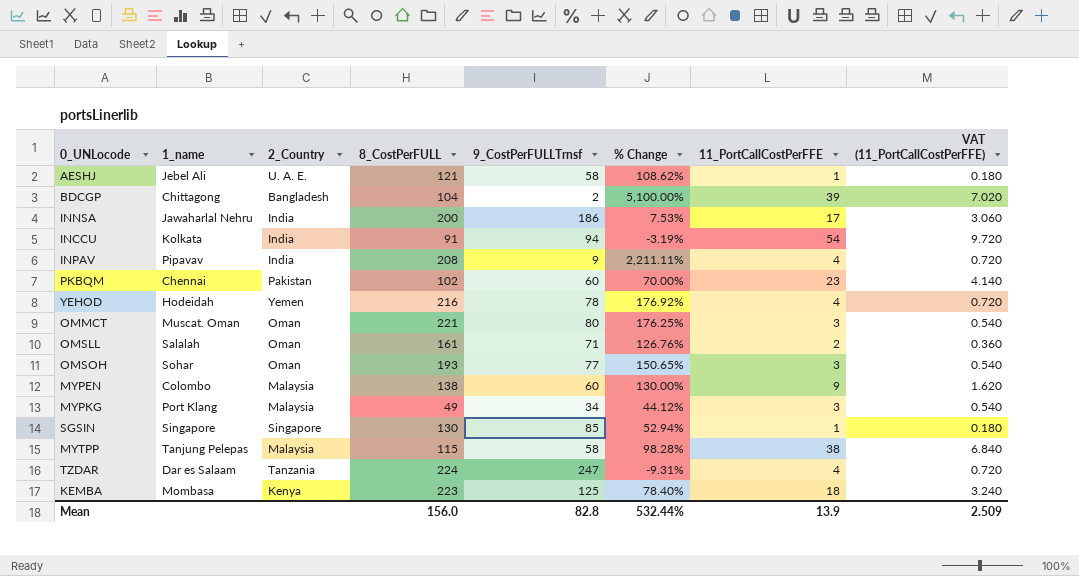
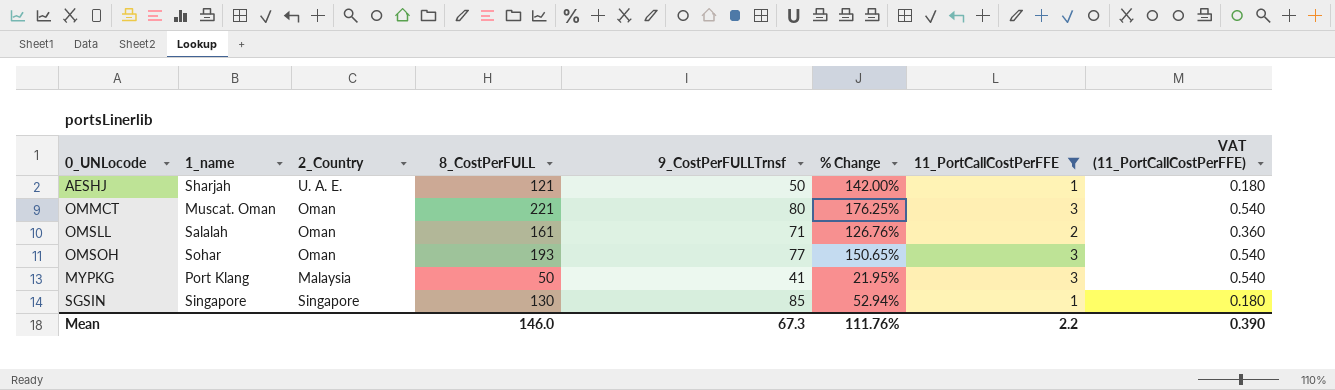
filter: none -> 11_PortCallCostPerFFE <= 3
AESHJ | 1_name: Jebel Ali -> Sharjah
AESHJ | 9_CostPerFULLTrnsf: 58 -> 50
AESHJ | % Change: 108.62% -> 142.00%
MYPKG | 8_CostPerFULL: 49 -> 50
MYPKG | 9_CostPerFULLTrnsf: 34 -> 41
MYPKG | % Change: 44.12% -> 21.95%
Mean | 8_CostPerFULL: 156.0 -> 146.0
Mean | 9_CostPerFULLTrnsf: 82.8 -> 67.3
Mean | % Change: 532.44% -> 111.76%
Mean | 11_PortCallCostPerFFE: 13.9 -> 2.2
Mean | VAT (11_PortCallCostPerFFE): 2.509 -> 0.390

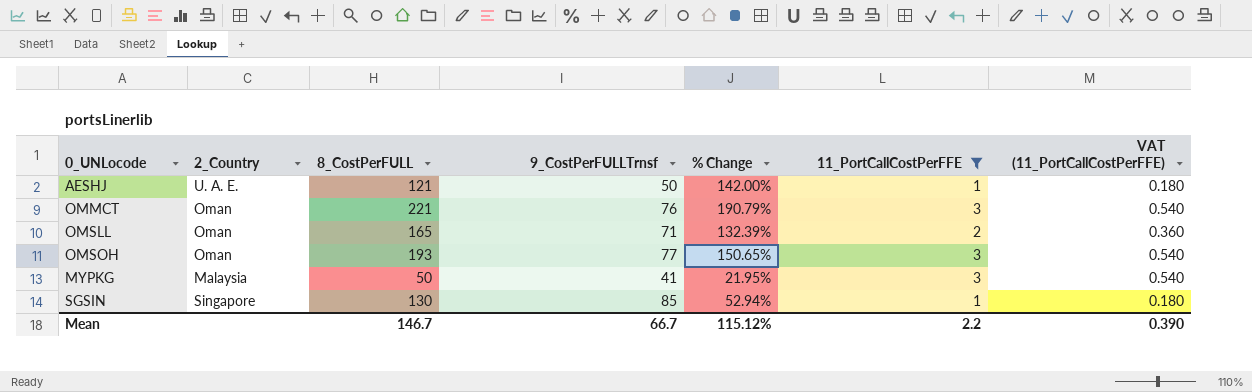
column 1_name | position: 2 -> none
OMMCT | 9_CostPerFULLTrnsf: 80 -> 76
OMMCT | % Change: 176.25% -> 190.79%
OMSLL | 8_CostPerFULL: 161 -> 165
OMSLL | % Change: 126.76% -> 132.39%
Mean | 8_CostPerFULL: 146.0 -> 146.7
Mean | 9_CostPerFULLTrnsf: 67.3 -> 66.7
Mean | % Change: 111.76% -> 115.12%

